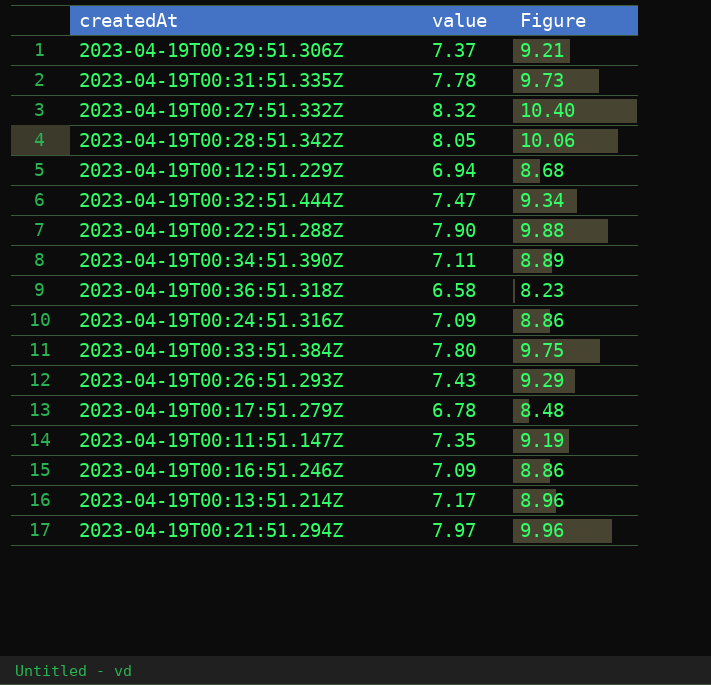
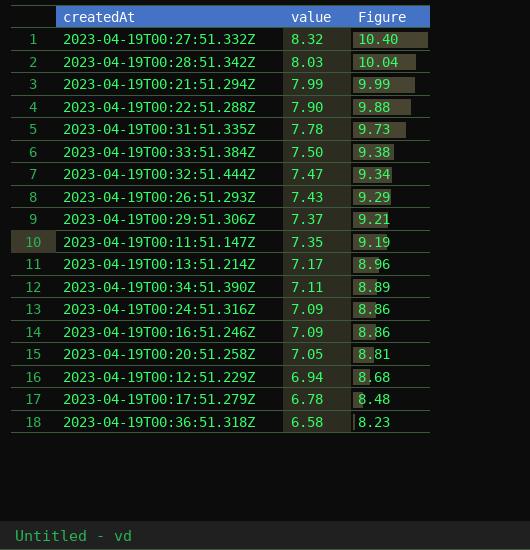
row order: none -> value descending
2023-04-19T00:28:51.342Z | value: 8.05 -> 8.03
2023-04-19T00:28:51.342Z | Figure: 10.06 -> 10.04
2023-04-19T00:21:51.294Z | value: 7.97 -> 7.99
2023-04-19T00:21:51.294Z | Figure: 9.96 -> 9.99
2023-04-19T00:33:51.384Z | value: 7.80 -> 7.50
2023-04-19T00:33:51.384Z | Figure: 9.75 -> 9.38
row 2023-04-19T00:20:51.258Z: none -> 7.05 | 8.81

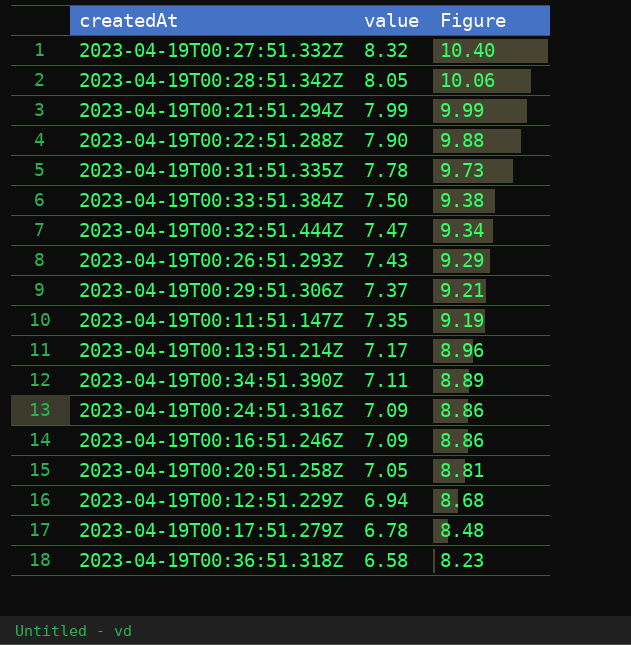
2023-04-19T00:28:51.342Z | value: 8.03 -> 8.05
2023-04-19T00:28:51.342Z | Figure: 10.04 -> 10.06

